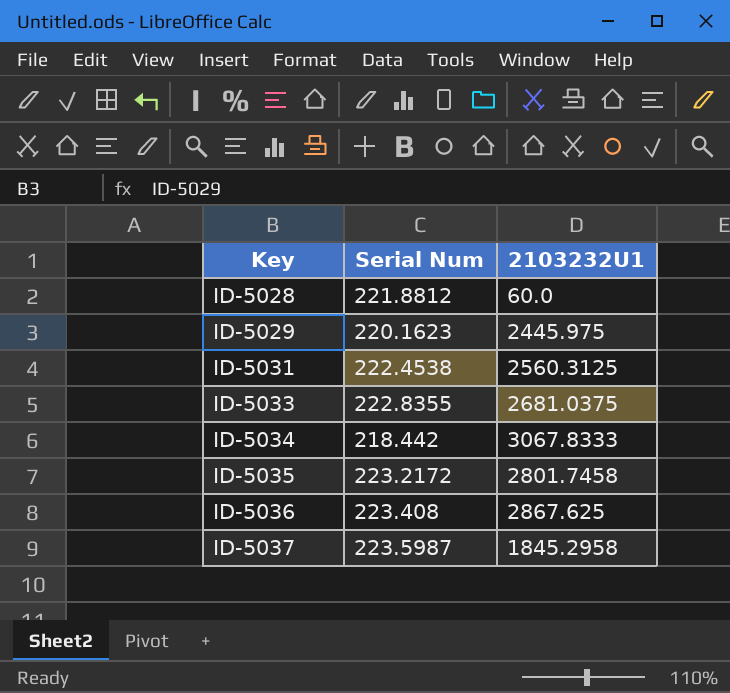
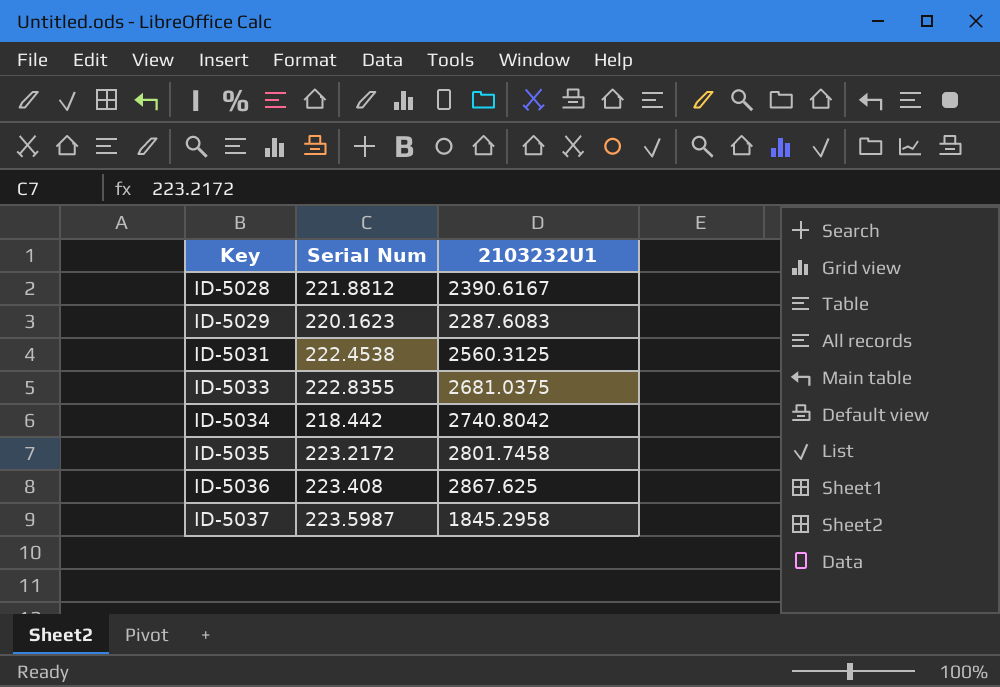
ID-5028 | 2103232U1: 60.0 -> 2390.6167
ID-5029 | 2103232U1: 2445.975 -> 2287.6083
ID-5034 | 2103232U1: 3067.8333 -> 2740.8042

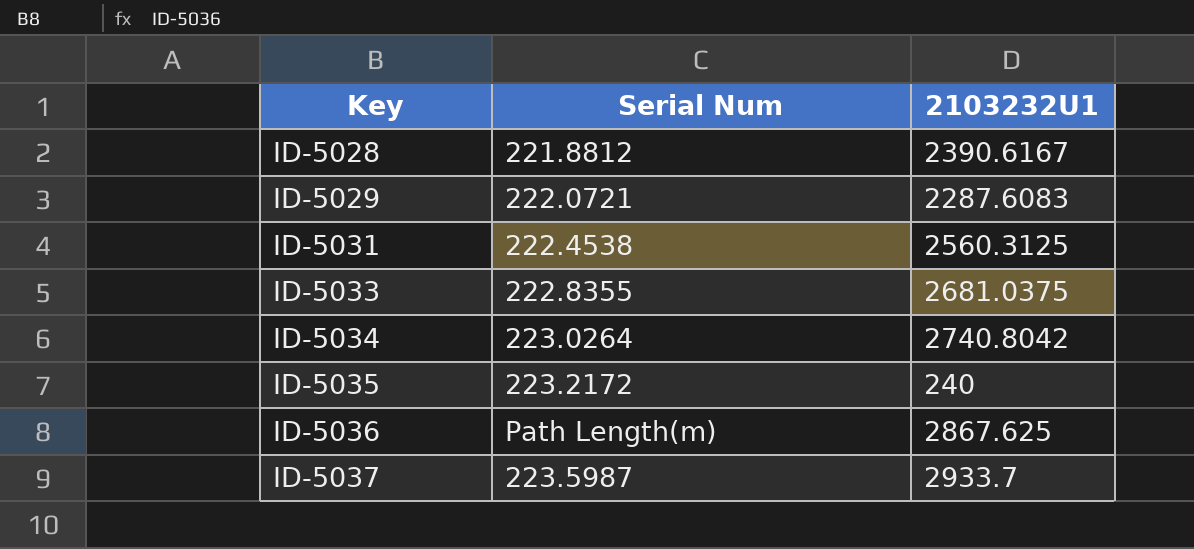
ID-5029 | Serial Num: 220.1623 -> 222.0721
ID-5034 | Serial Num: 218.442 -> 223.0264
ID-5035 | 2103232U1: 2801.7458 -> 240
ID-5036 | Serial Num: 223.408 -> Path Length(m)
ID-5037 | 2103232U1: 1845.2958 -> 2933.7

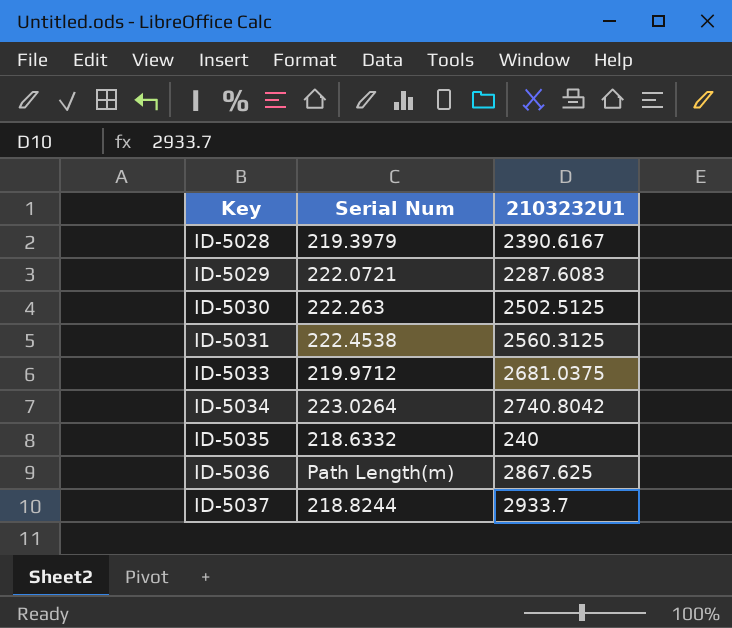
ID-5028 | Serial Num: 221.8812 -> 219.3979
row ID-5030: none -> 222.263 | 2502.5125
ID-5033 | Serial Num: 222.8355 -> 219.9712
ID-5035 | Serial Num: 223.2172 -> 218.6332
ID-5037 | Serial Num: 223.5987 -> 218.8244

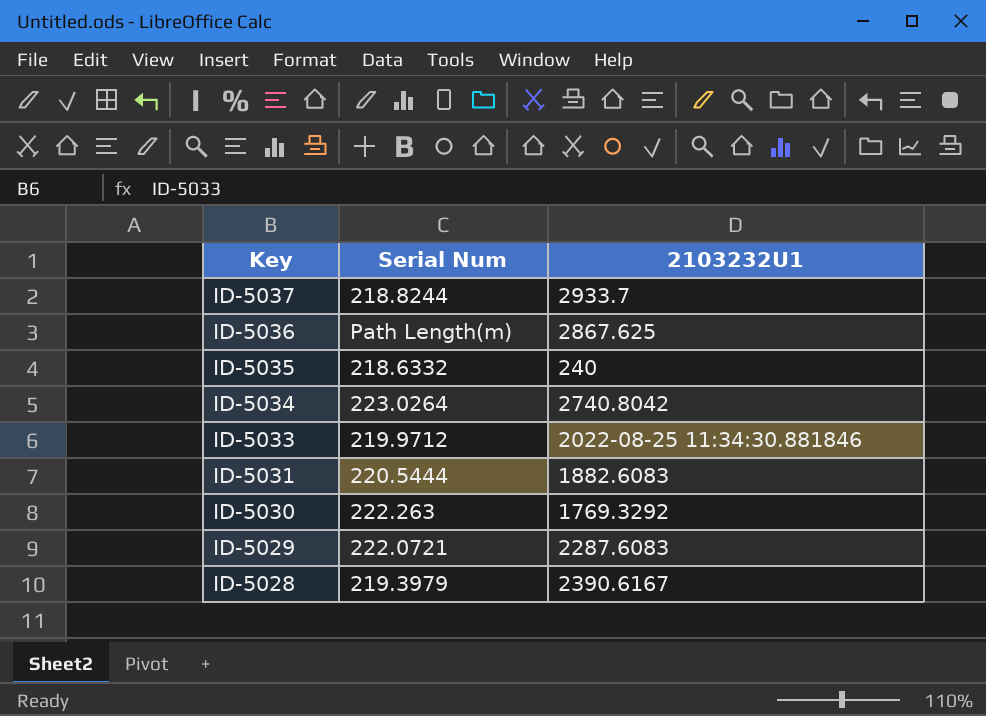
row order: Key ascending -> Key descending
ID-5033 | 2103232U1: 2681.0375 -> 2022-08-25 11:34:30.881846
ID-5031 | Serial Num: 222.4538 -> 220.5444
ID-5031 | 2103232U1: 2560.3125 -> 1882.6083
ID-5030 | 2103232U1: 2502.5125 -> 1769.3292

